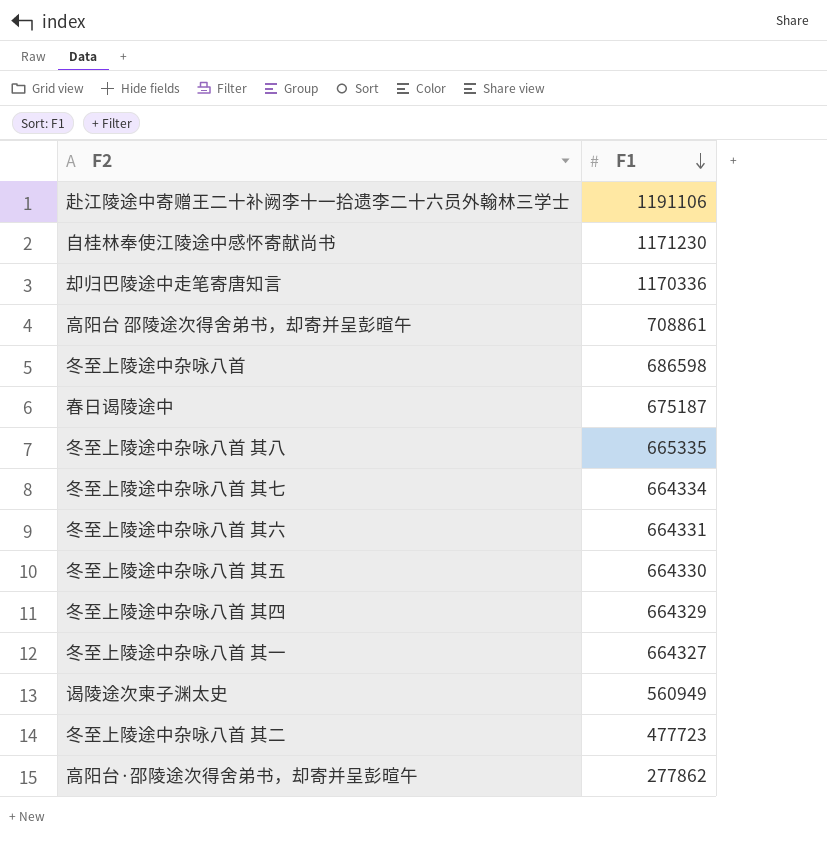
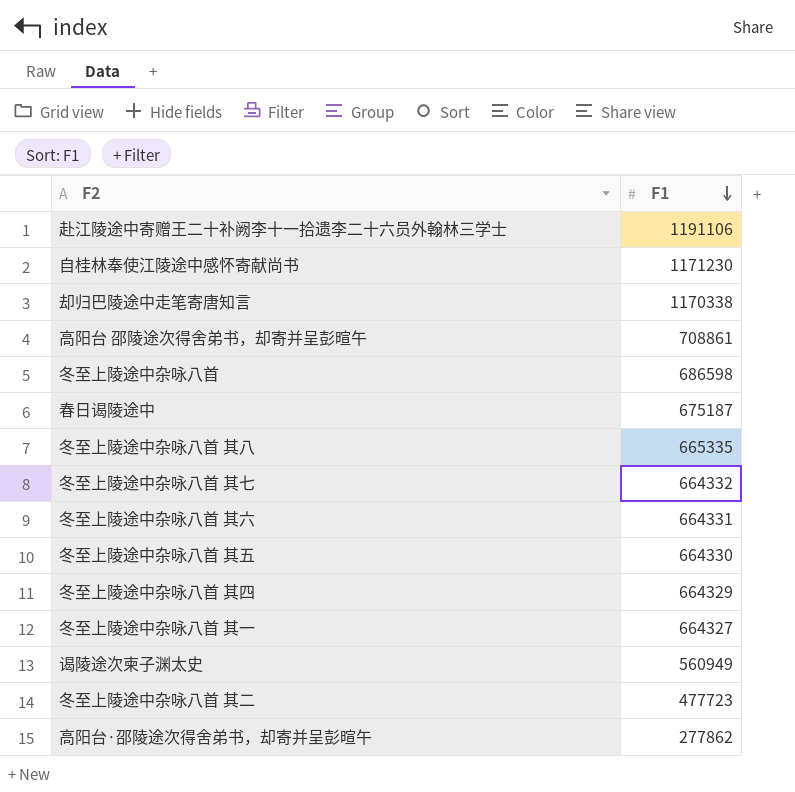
却归巴陵途中走笔寄唐知言 | F1: 1170336 -> 1170338
冬至上陵途中杂咏八首 其七 | F1: 664334 -> 664332

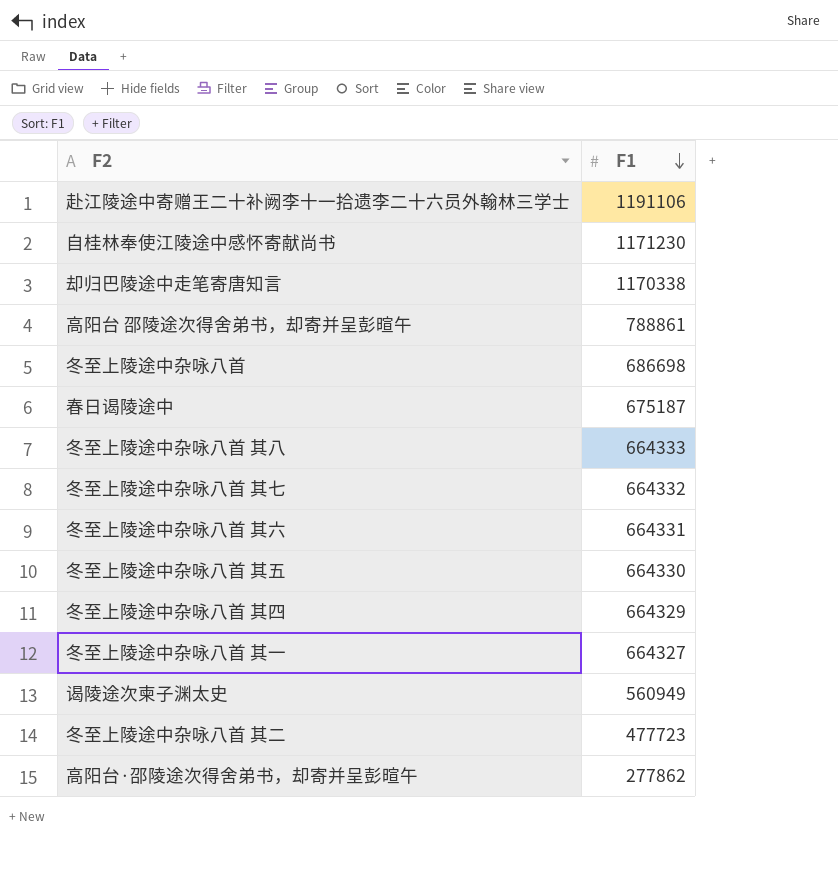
高阳台 邵陵途次得舍弟书，却寄并呈彭暄午 | F1: 708861 -> 788861
冬至上陵途中杂咏八首 | F1: 686598 -> 686698
冬至上陵途中杂咏八首 其八 | F1: 665335 -> 664333

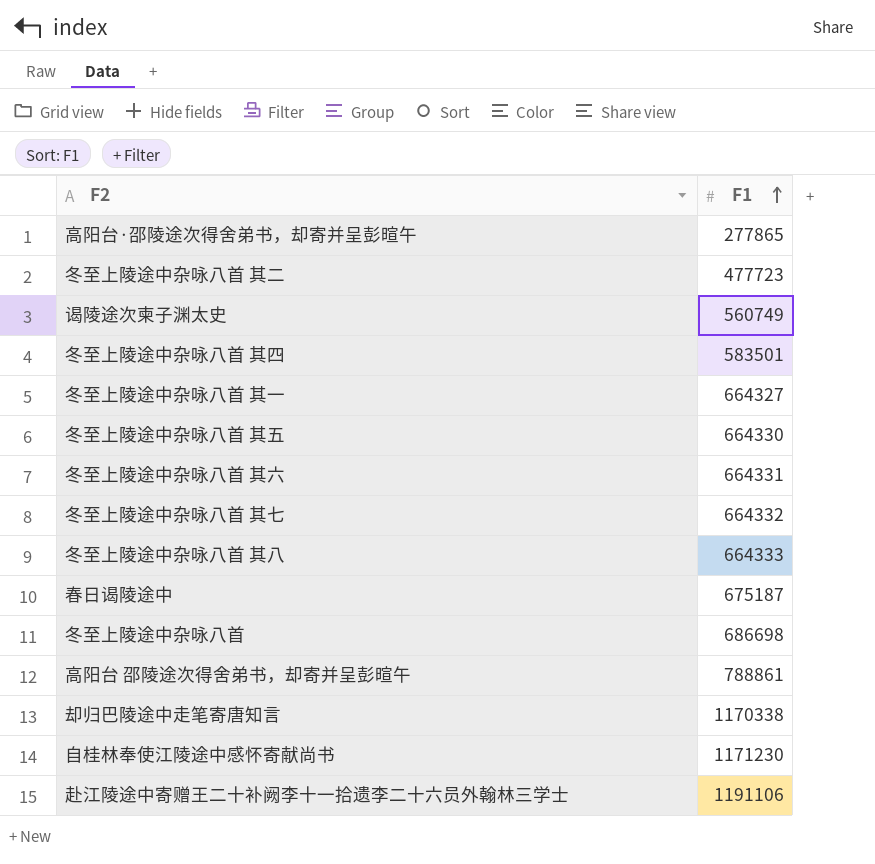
row order: F1 descending -> F1 ascending
高阳台·邵陵途次得舍弟书，却寄并呈彭暄午 | F1: 277862 -> 277865
谒陵途次柬子渊太史 | F1: 560949 -> 560749
冬至上陵途中杂咏八首 其四 | F1: 664329 -> 583501

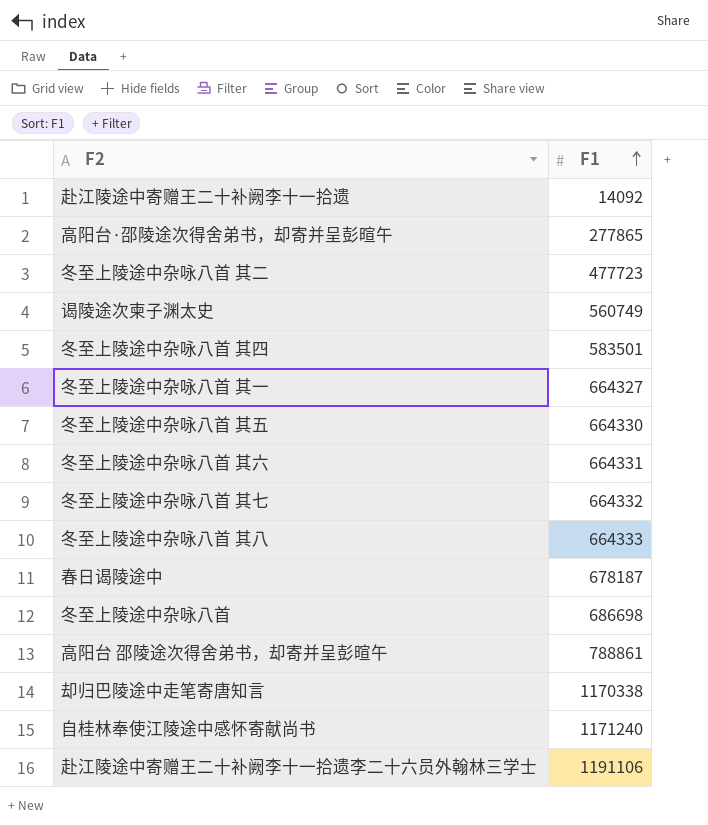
row 赴江陵途中寄赠王二十补阙李十一拾遗: none -> 14092
春日谒陵途中 | F1: 675187 -> 678187
自桂林奉使江陵途中感怀寄献尚书 | F1: 1171230 -> 1171240

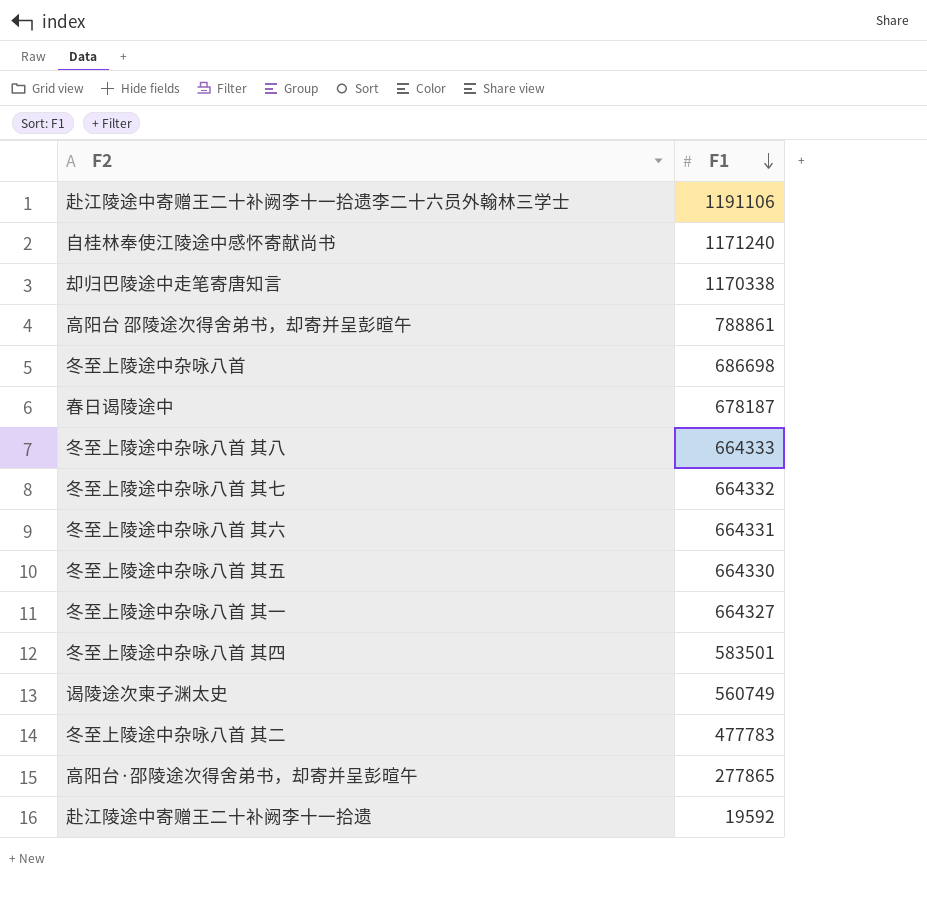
row order: F1 ascending -> F1 descending
冬至上陵途中杂咏八首 其二 | F1: 477723 -> 477783
赴江陵途中寄赠王二十补阙李十一拾遗 | F1: 14092 -> 19592

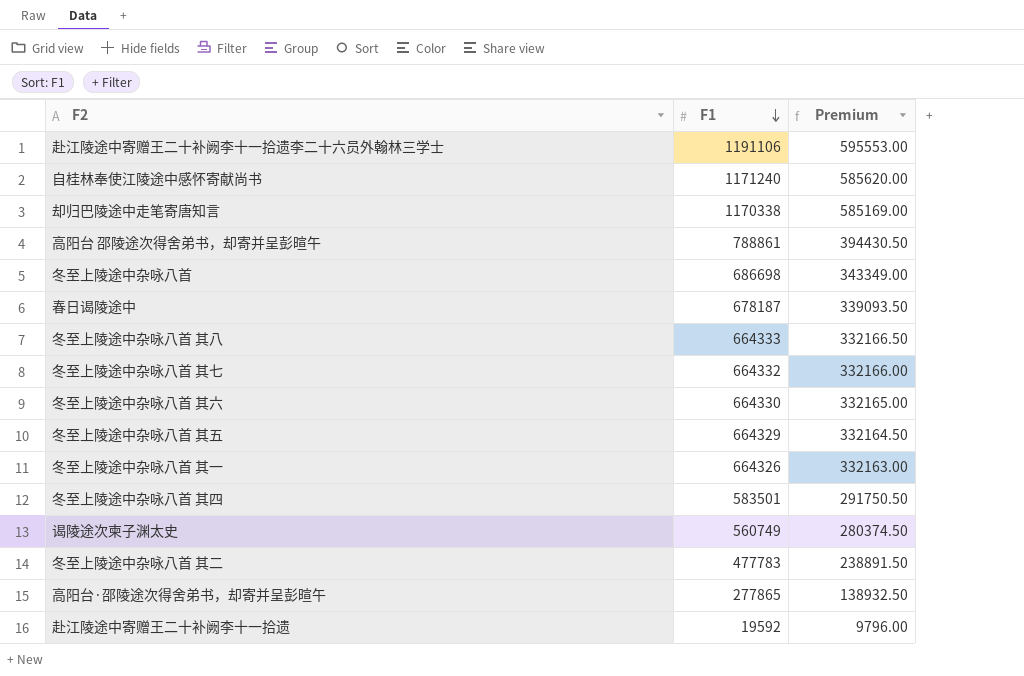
column Premium | formula: none -> [F1] * 0.5
冬至上陵途中杂咏八首 其六 | F1: 664331 -> 664330
冬至上陵途中杂咏八首 其五 | F1: 664330 -> 664329
冬至上陵途中杂咏八首 其一 | F1: 664327 -> 664326

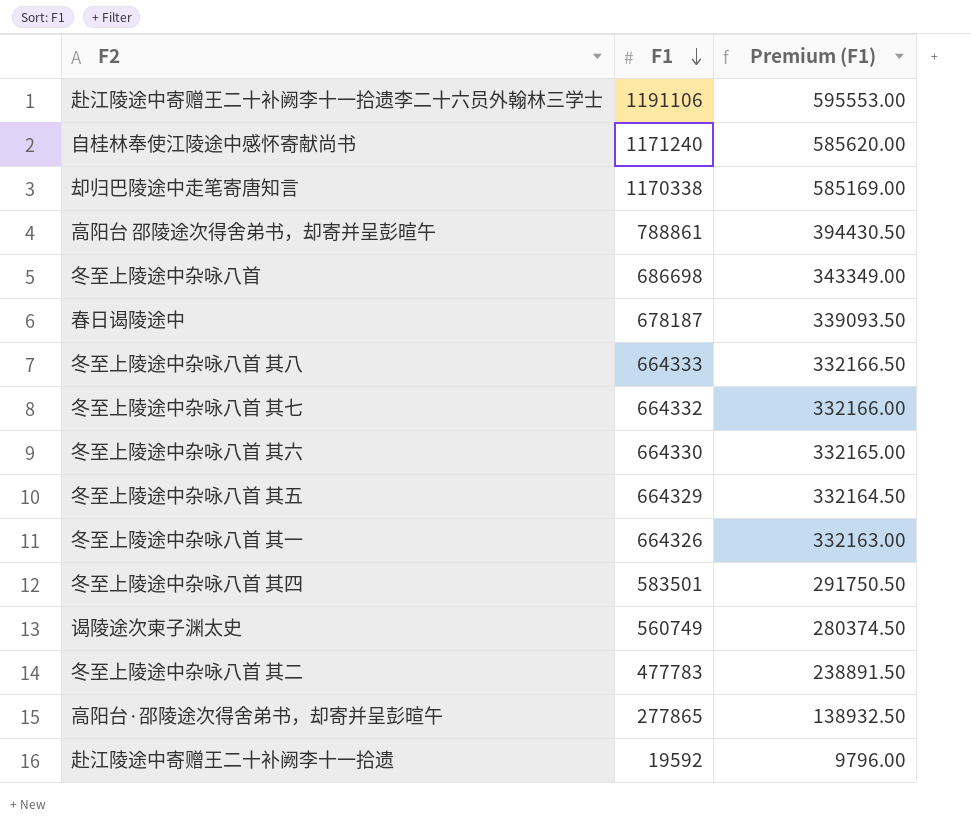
column name: Premium -> Premium (F1)

